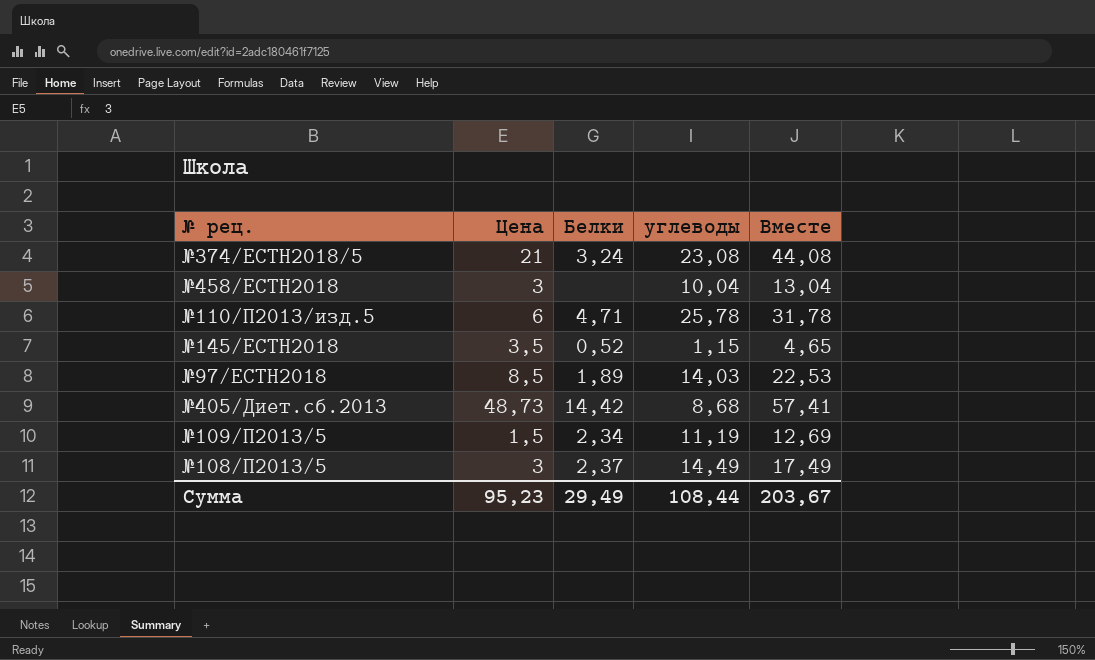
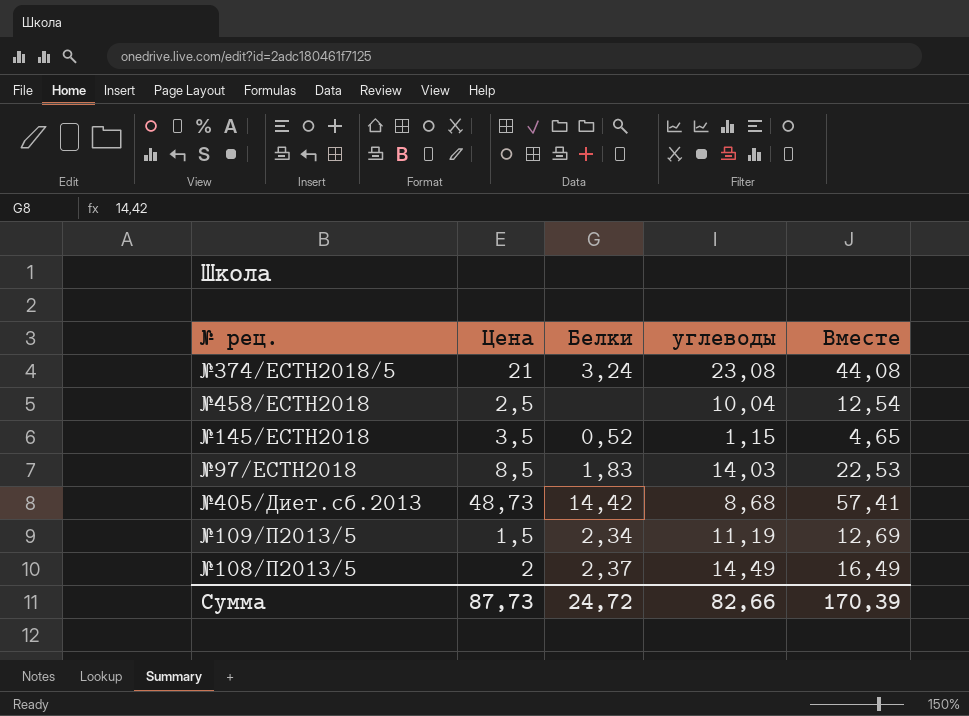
row №110/П2013/изд.5: 6 | 4,71 | 25,78 | 31,78 -> none
№458/ЕСТН2018 | Цена: 3 -> 2,5
№458/ЕСТН2018 | Вместе: 13,04 -> 12,54
№97/ЕСТН2018 | Белки: 1,89 -> 1,83
№108/П2013/5 | Цена: 3 -> 2
№108/П2013/5 | Вместе: 17,49 -> 16,49
Сумма | Цена: 95,23 -> 87,73
Сумма | Белки: 29,49 -> 24,72
Сумма | углеводы: 108,44 -> 82,66
Сумма | Вместе: 203,67 -> 170,39

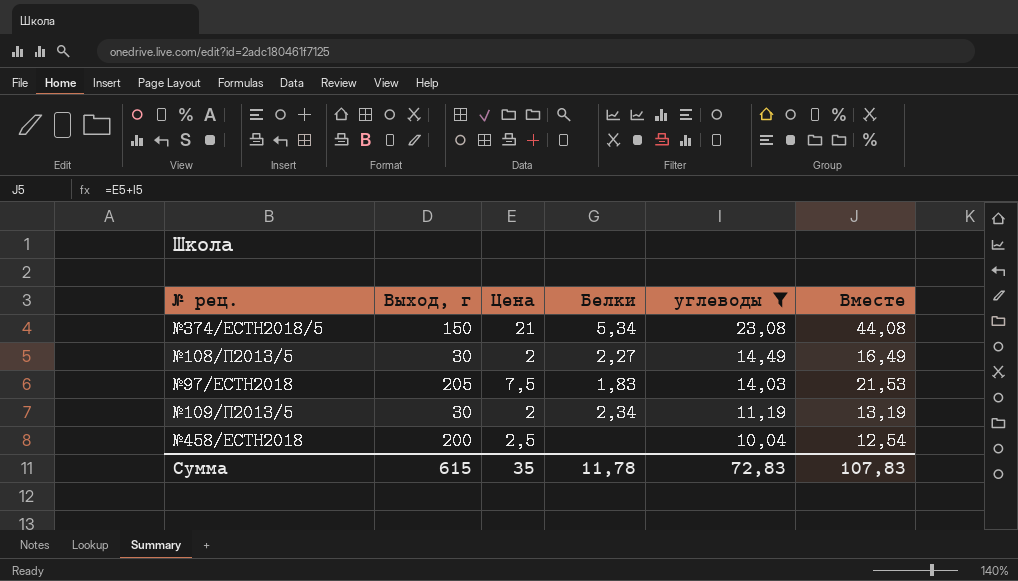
filter: none -> углеводы >= 10,04
row order: none -> углеводы descending
column Выход, г | position: none -> 2
№374/ЕСТН2018/5 | Белки: 3,24 -> 5,34
№108/П2013/5 | Белки: 2,37 -> 2,27
№97/ЕСТН2018 | Цена: 8,5 -> 7,5
№97/ЕСТН2018 | Вместе: 22,53 -> 21,53
№109/П2013/5 | Цена: 1,5 -> 2
№109/П2013/5 | Вместе: 12,69 -> 13,19
Сумма | Цена: 87,73 -> 35
Сумма | Белки: 24,72 -> 11,78
Сумма | углеводы: 82,66 -> 72,83
Сумма | Вместе: 170,39 -> 107,83

